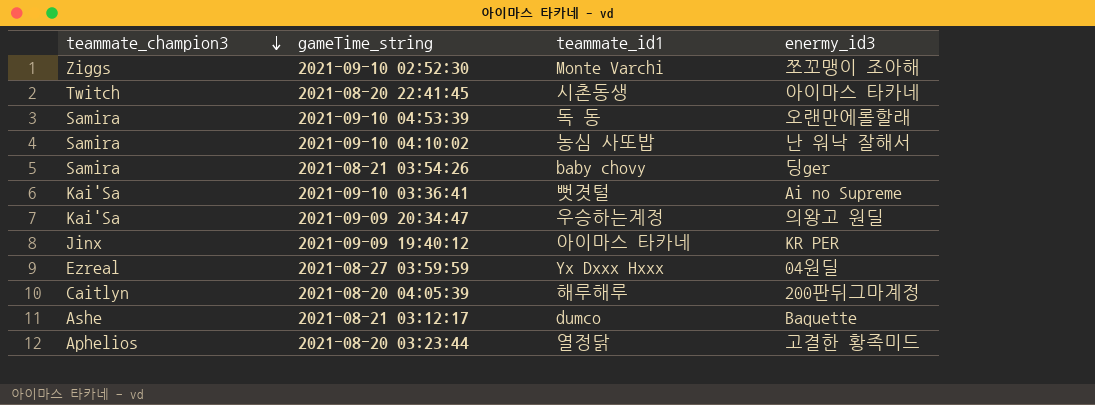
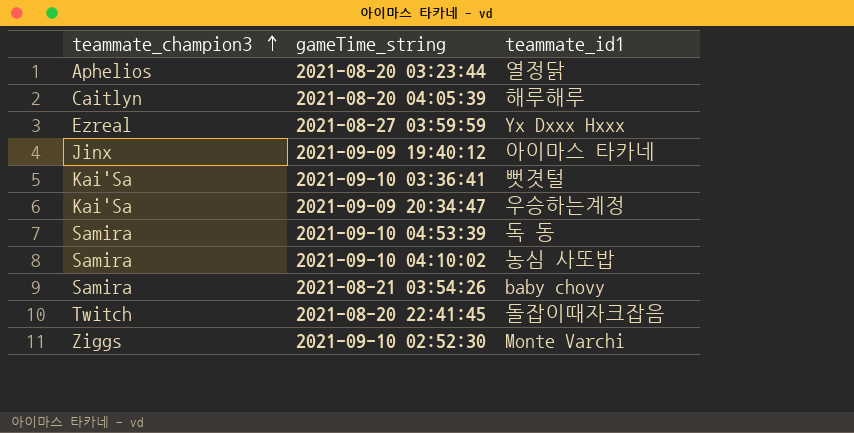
row order: teammate_champion3 descending -> teammate_champion3 ascending
column enermy_id3 | position: 4 -> none
row 2021-08-21 03:12:17: Ashe | dumco | Baquette -> none
2021-08-20 22:41:45 | teammate_id1: 시촌동생 -> 돌잡이때자크잡음

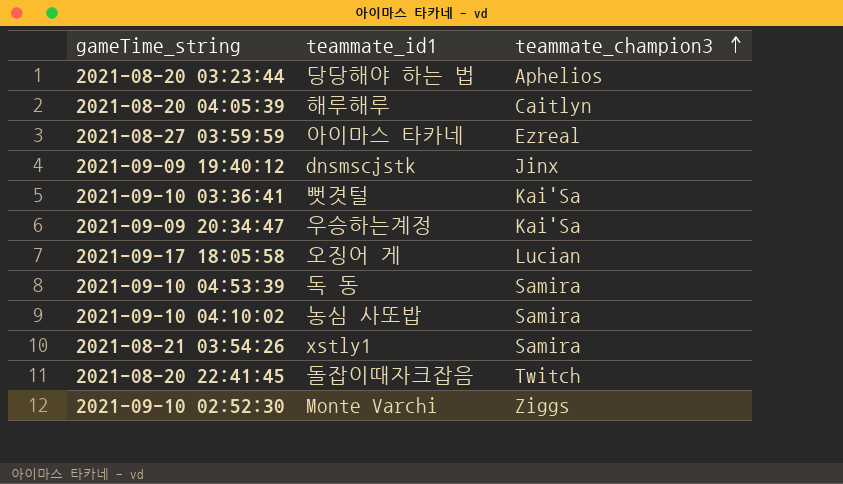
column teammate_champion3 | position: 1 -> 3
2021-08-20 03:23:44 | teammate_id1: 열정닭 -> 당당해야 하는 법
2021-08-27 03:59:59 | teammate_id1: Yx Dxxx Hxxx -> 아이마스 타카네
2021-09-09 19:40:12 | teammate_id1: 아이마스 타카네 -> dnsmscjstk
row 2021-09-17 18:05:58: none -> 오징어 게 | Lucian
2021-08-21 03:54:26 | teammate_id1: baby chovy -> xstly1

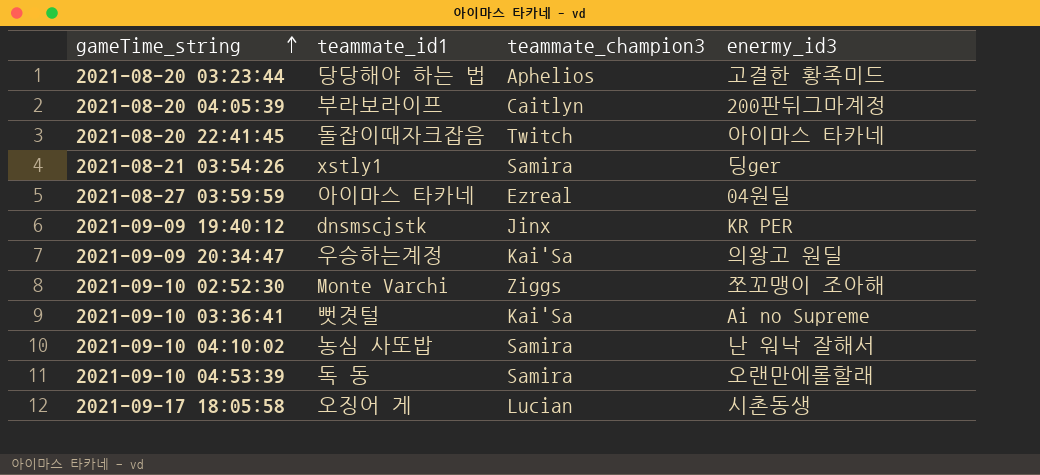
row order: teammate_champion3 ascending -> gameTime_string ascending
column enermy_id3 | position: none -> 4
2021-08-20 04:05:39 | teammate_id1: 해루해루 -> 부라보라이프

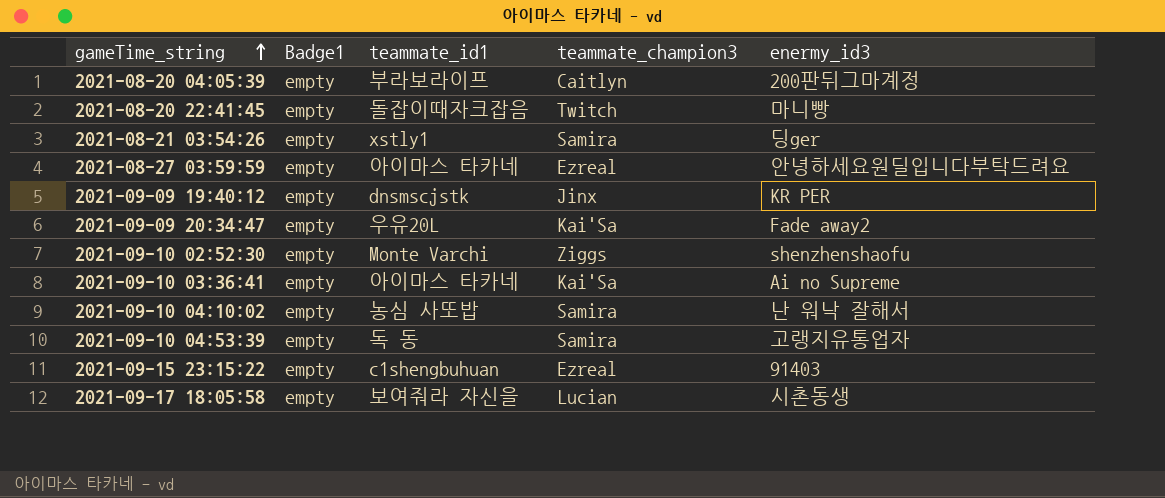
column Badge1 | position: none -> 2
row 2021-08-20 03:23:44: 당당해야 하는 법 | Aphelios | 고결한 황족미드 -> none
2021-08-20 22:41:45 | enermy_id3: 아이마스 타카네 -> 마니빵
2021-08-27 03:59:59 | enermy_id3: 04원딜 -> 안녕하세요원딜입니다부탁드려요
2021-09-09 20:34:47 | teammate_id1: 우승하는계정 -> 우유20L
2021-09-09 20:34:47 | enermy_id3: 의왕고 원딜 -> Fade away2
2021-09-10 02:52:30 | enermy_id3: 쪼꼬맹이 조아해 -> shenzhenshaofu
2021-09-10 03:36:41 | teammate_id1: 뻣겻털 -> 아이마스 타카네
2021-09-10 04:53:39 | enermy_id3: 오랜만에롤할래 -> 고랭지유통업자
row 2021-09-15 23:15:22: none -> empty | c1shengbuhuan | Ezreal | 91403
2021-09-17 18:05:58 | teammate_id1: 오징어 게 -> 보여줘라 자신을

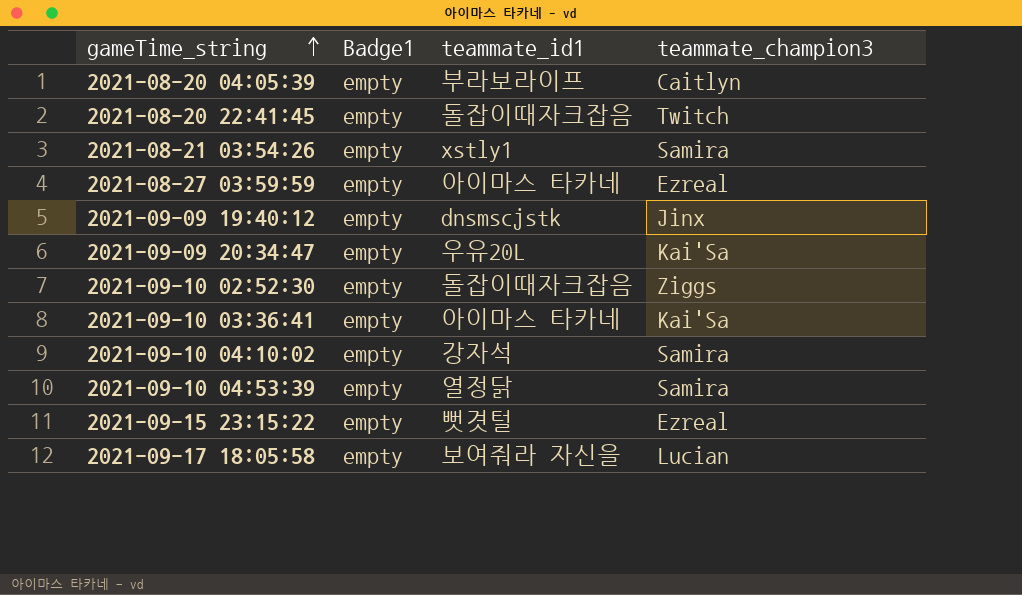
column enermy_id3 | position: 5 -> none
2021-09-10 02:52:30 | teammate_id1: Monte Varchi -> 돌잡이때자크잡음
2021-09-10 04:10:02 | teammate_id1: 농심 사또밥 -> 강자석
2021-09-10 04:53:39 | teammate_id1: 독 동 -> 열정닭
2021-09-15 23:15:22 | teammate_id1: c1shengbuhuan -> 뻣겻털

